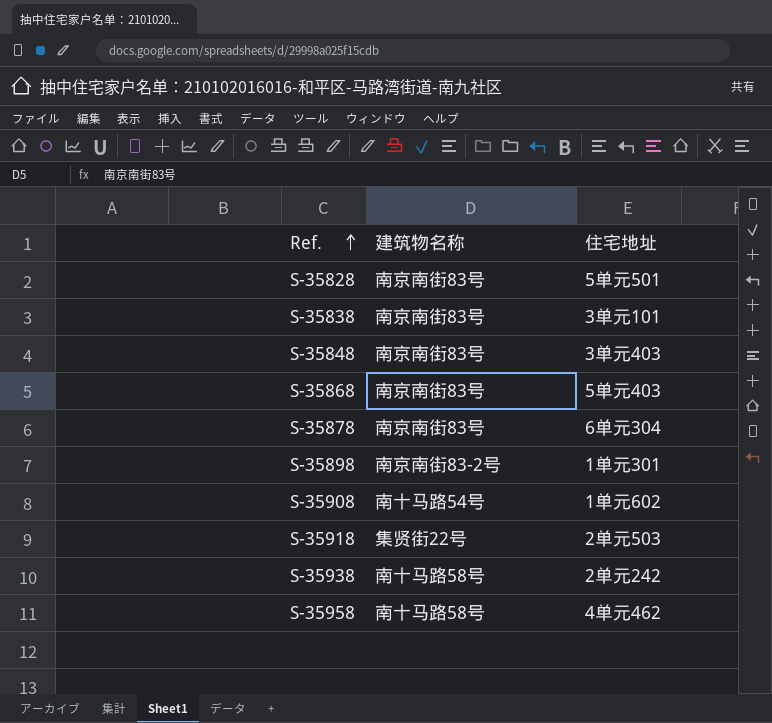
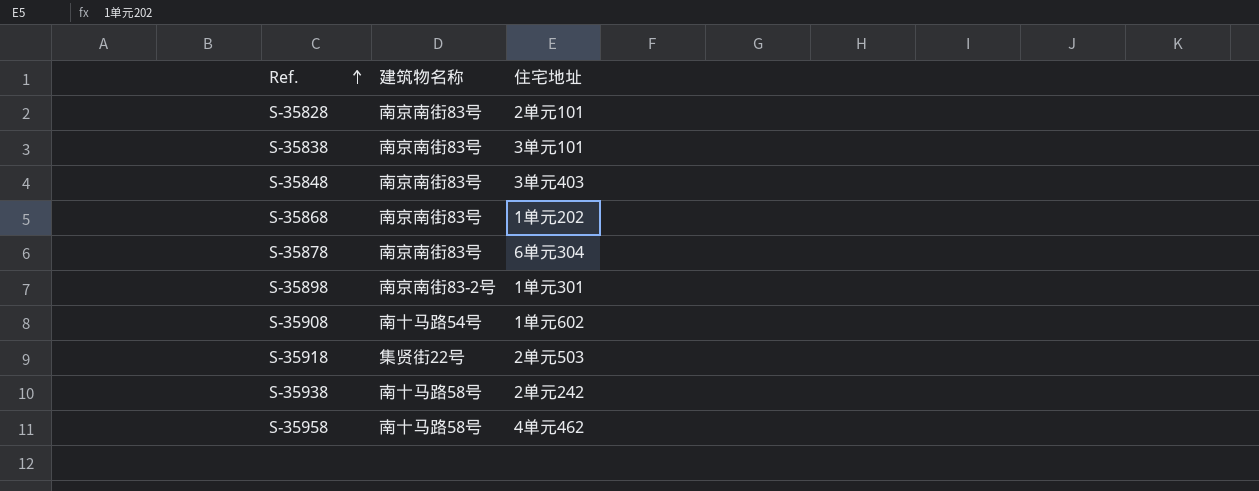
S-35828 | 住宅地址: 5单元501 -> 2单元101
S-35868 | 住宅地址: 5单元403 -> 1单元202

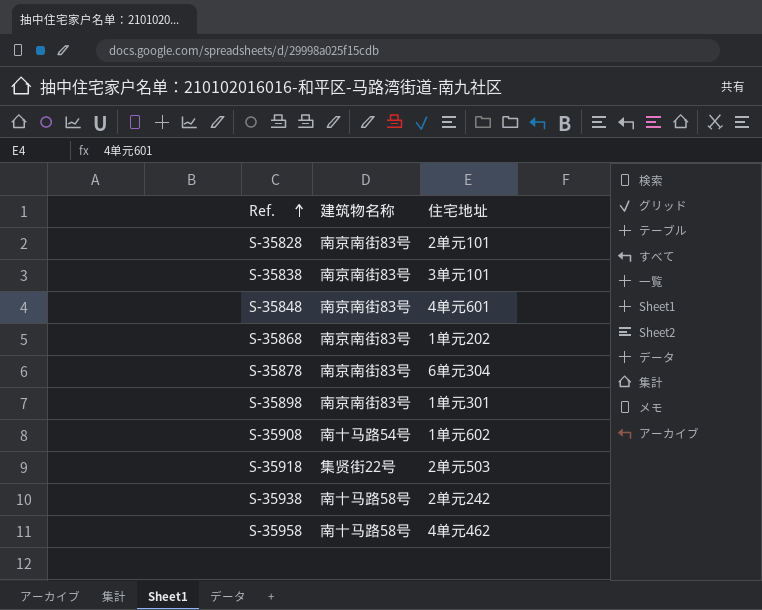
S-35848 | 住宅地址: 3单元403 -> 4单元601
S-35898 | 建筑物名称: 南京南街83-2号 -> 南京南街83号

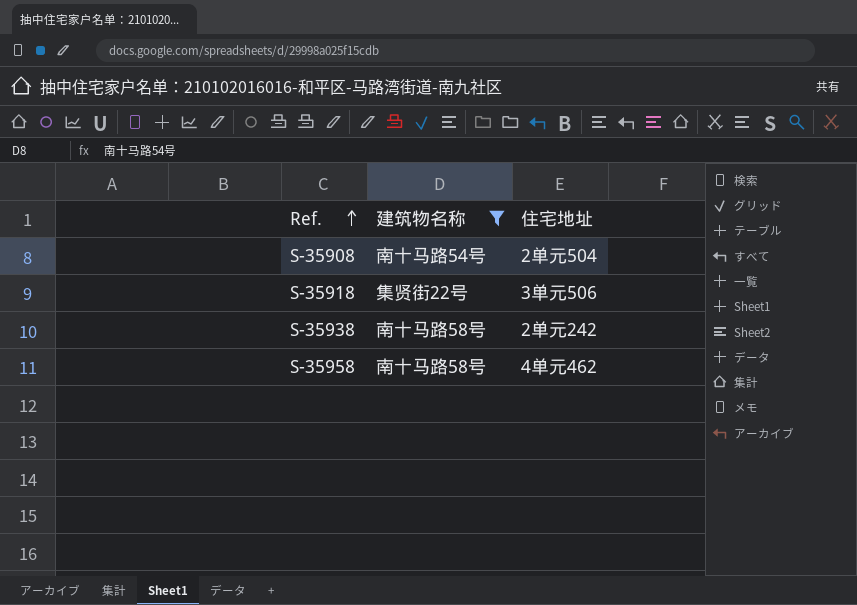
filter: none -> 建筑物名称 != 南京南街83号
S-35908 | 住宅地址: 1单元602 -> 2单元504
S-35918 | 住宅地址: 2单元503 -> 3单元506

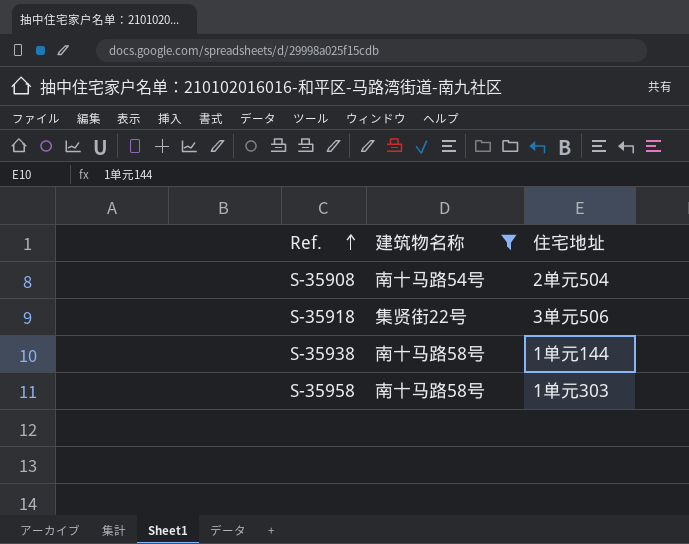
S-35938 | 住宅地址: 2单元242 -> 1单元144
S-35958 | 住宅地址: 4单元462 -> 1单元303

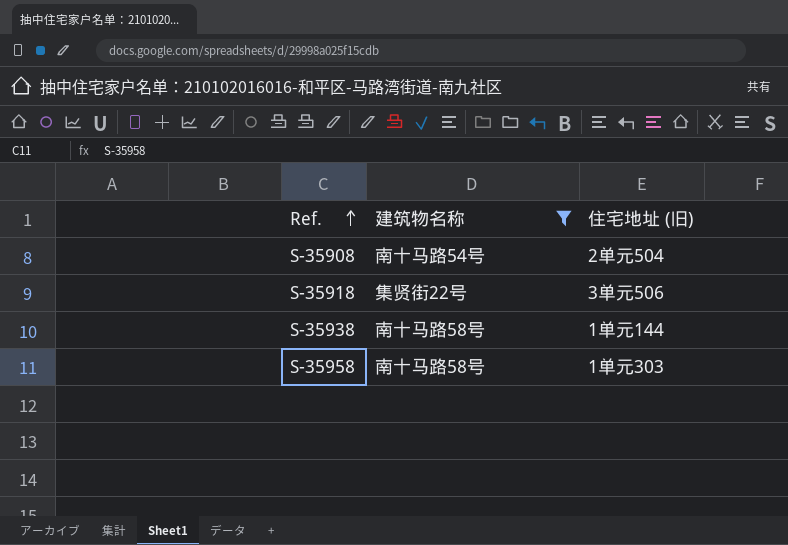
column name: 住宅地址 -> 住宅地址 (旧)

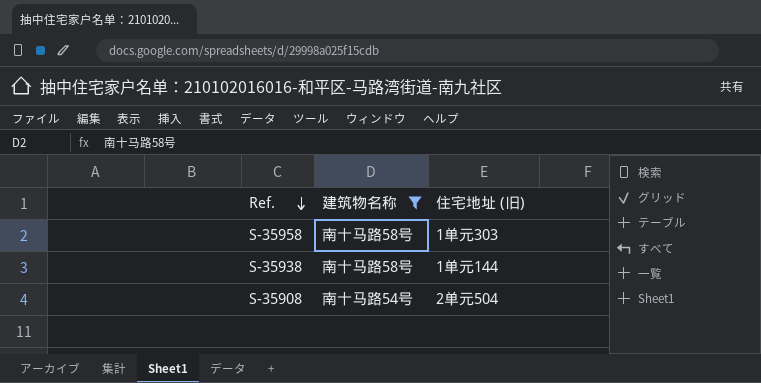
row order: Ref. ascending -> Ref. descending
row S-35918: 集贤街22号 | 3单元506 -> none

